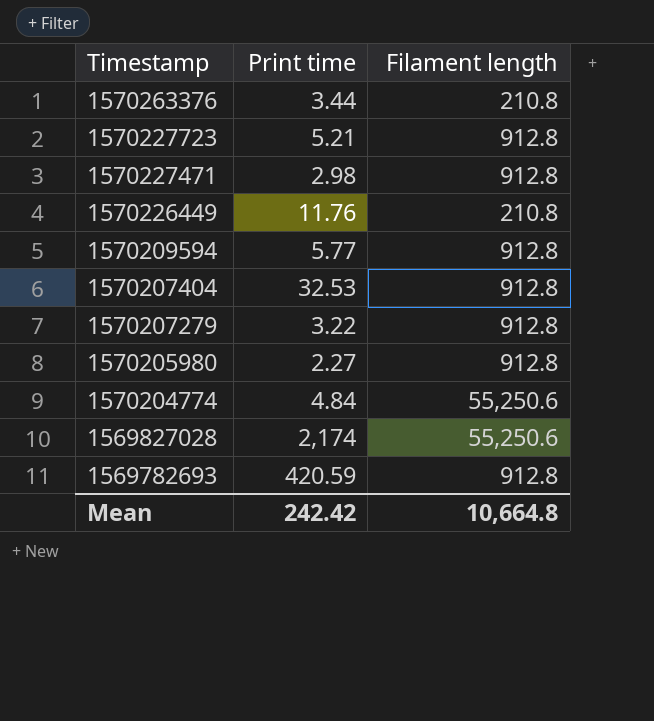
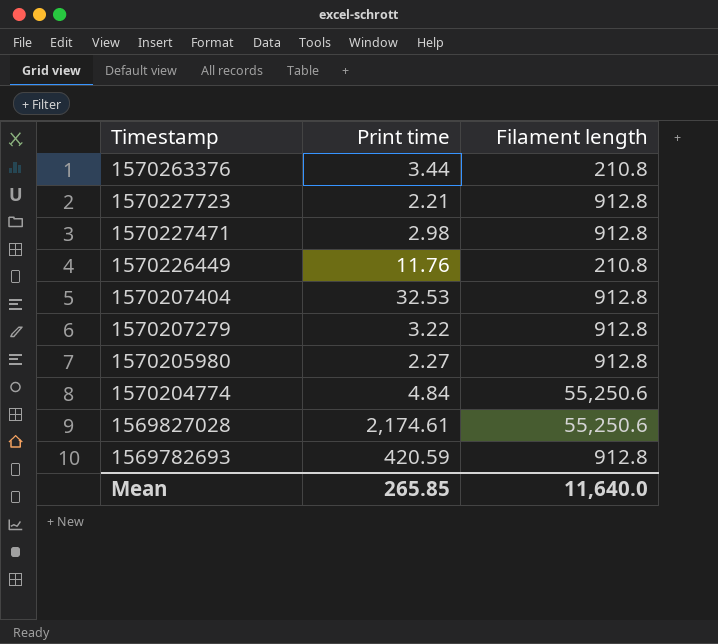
row 1570209594: 5.77 | 912.8 -> none
1570227723 | Print time: 5.21 -> 2.21
1569827028 | Print time: 2,174 -> 2,174.61
Mean | Print time: 242.42 -> 265.85
Mean | Filament length: 10,664.8 -> 11,640.0

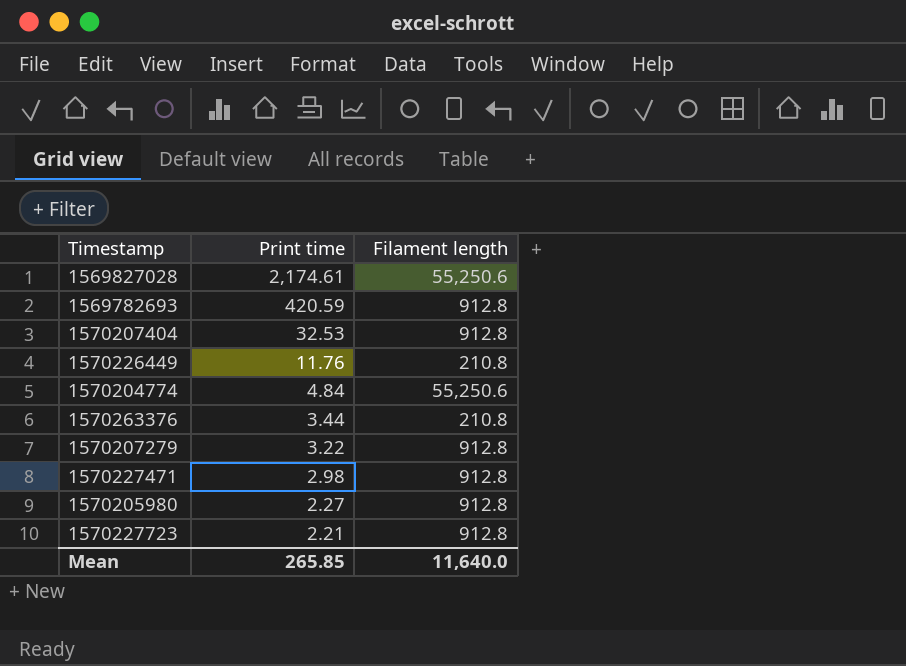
row order: Timestamp descending -> Print time descending

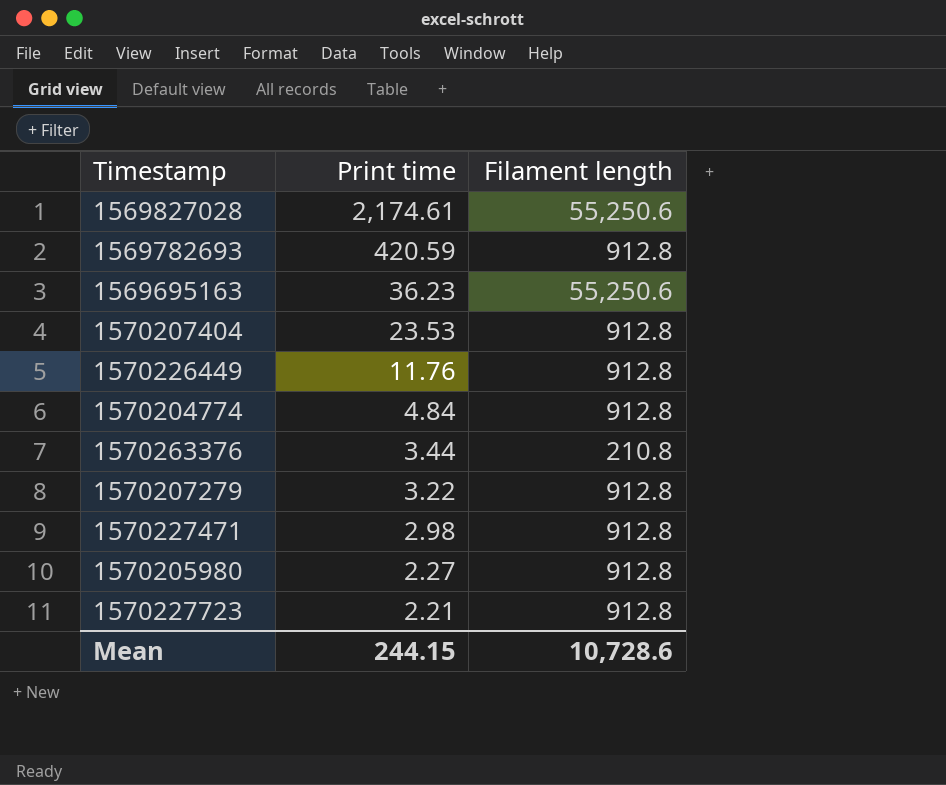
row 1569695163: none -> 36.23 | 55,250.6
1570207404 | Print time: 32.53 -> 23.53
1570226449 | Filament length: 210.8 -> 912.8
1570204774 | Filament length: 55,250.6 -> 912.8
Mean | Print time: 265.85 -> 244.15
Mean | Filament length: 11,640.0 -> 10,728.6

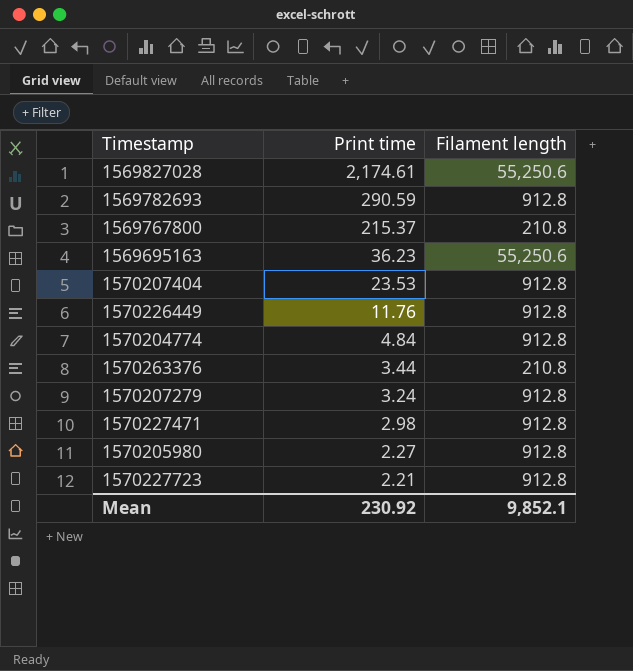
1569782693 | Print time: 420.59 -> 290.59
row 1569767800: none -> 215.37 | 210.8
1570207279 | Print time: 3.22 -> 3.24
Mean | Print time: 244.15 -> 230.92
Mean | Filament length: 10,728.6 -> 9,852.1

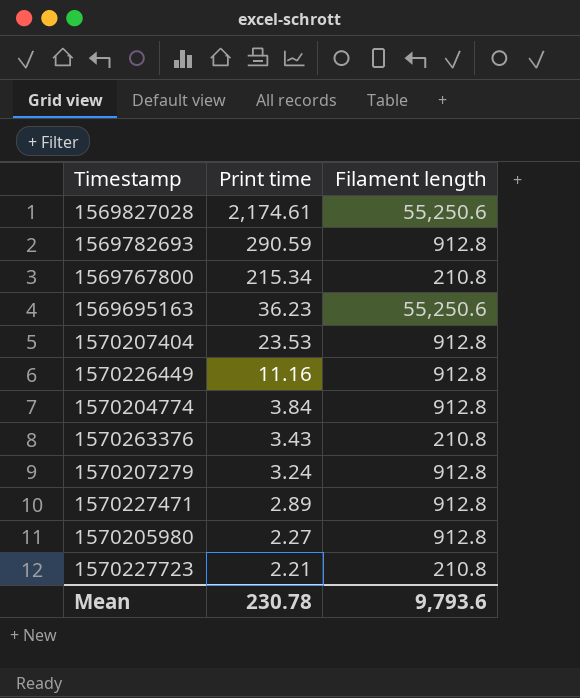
1569767800 | Print time: 215.37 -> 215.34
1570226449 | Print time: 11.76 -> 11.16
1570204774 | Print time: 4.84 -> 3.84
1570263376 | Print time: 3.44 -> 3.43
1570227471 | Print time: 2.98 -> 2.89
1570227723 | Filament length: 912.8 -> 210.8
Mean | Print time: 230.92 -> 230.78
Mean | Filament length: 9,852.1 -> 9,793.6

